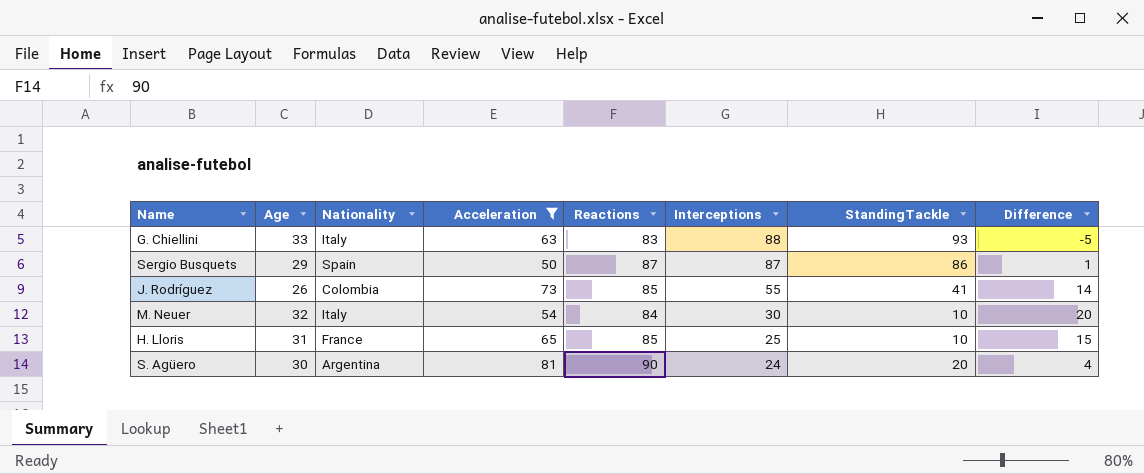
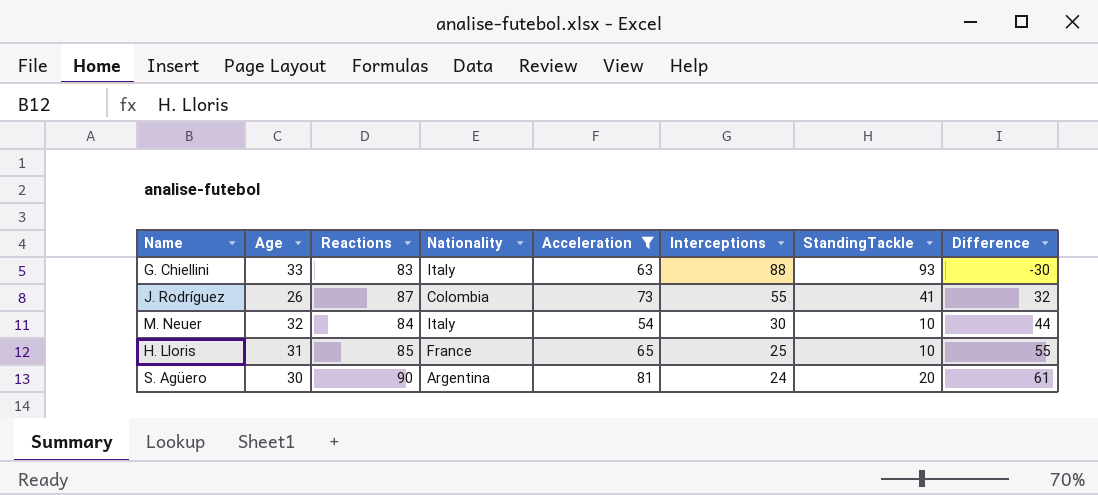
column Reactions | position: 5 -> 3
column Difference | formula: [Interceptions] - [StandingTackle] -> [Acceleration] - [StandingTackle]
row Sergio Busquets: 29 | Spain | 50 | 87 | 87 | 86 | 1 -> none
J. Rodríguez | Reactions: 85 -> 87

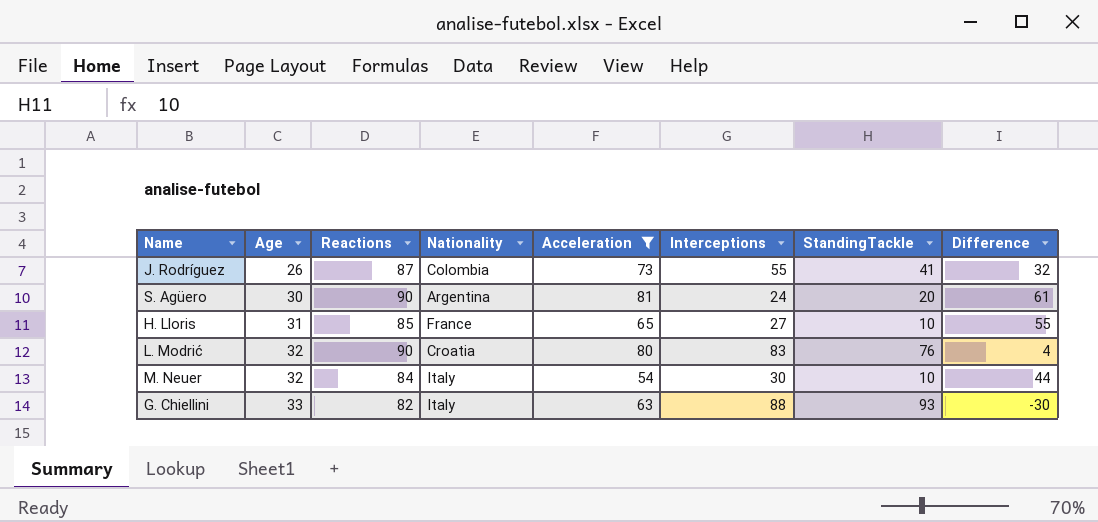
row order: Interceptions descending -> Age ascending
H. Lloris | Interceptions: 25 -> 27
row L. Modrić: none -> 32 | 90 | Croatia | 80 | 83 | 76 | 4
G. Chiellini | Reactions: 83 -> 82

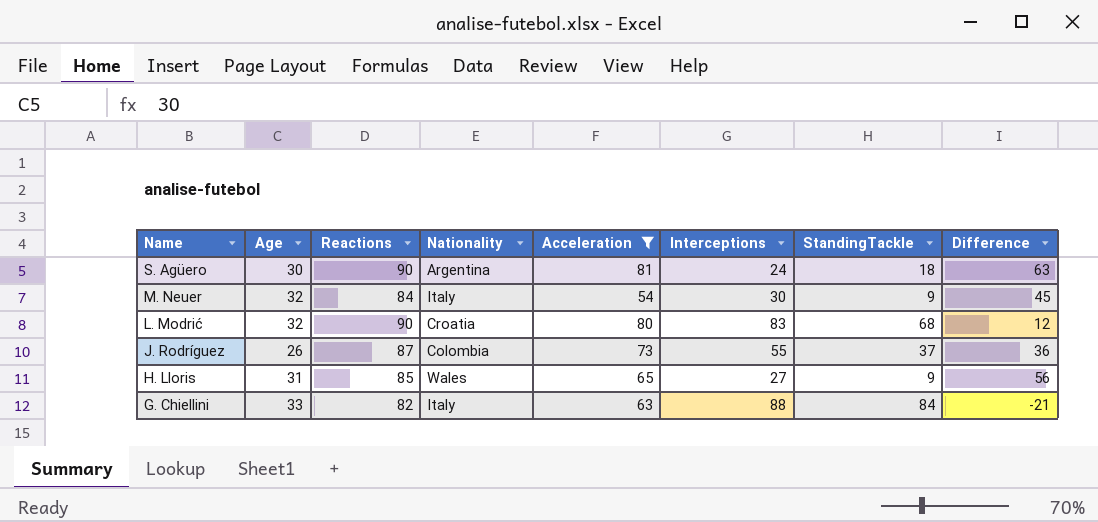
row order: Age ascending -> Name descending
S. Agüero | StandingTackle: 20 -> 18
S. Agüero | Difference: 61 -> 63
M. Neuer | StandingTackle: 10 -> 9
M. Neuer | Difference: 44 -> 45
L. Modrić | StandingTackle: 76 -> 68
L. Modrić | Difference: 4 -> 12
J. Rodríguez | StandingTackle: 41 -> 37
J. Rodríguez | Difference: 32 -> 36
H. Lloris | Nationality: France -> Wales
H. Lloris | StandingTackle: 10 -> 9
H. Lloris | Difference: 55 -> 56
G. Chiellini | StandingTackle: 93 -> 84
G. Chiellini | Difference: -30 -> -21

